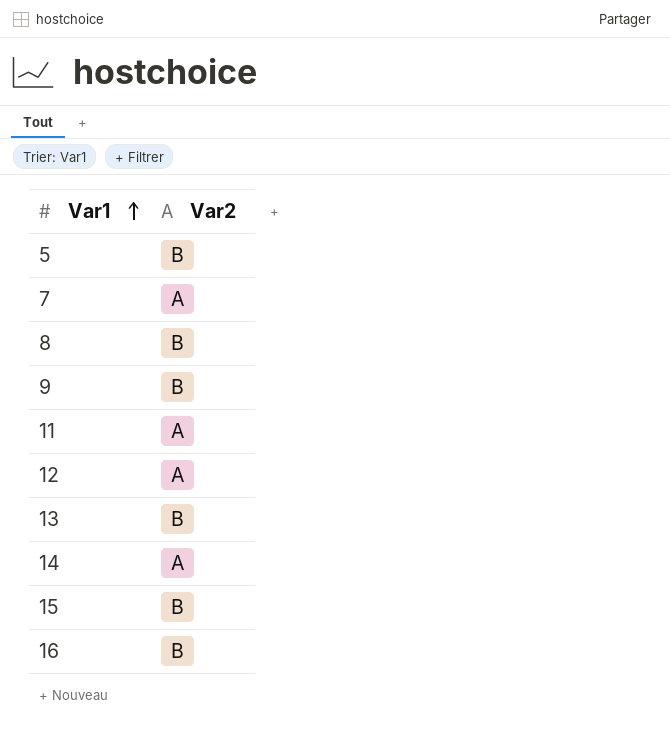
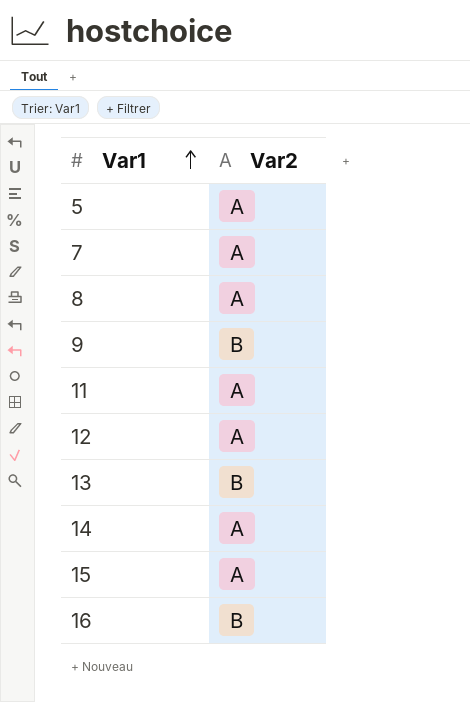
5 | Var2: B -> A
8 | Var2: B -> A
15 | Var2: B -> A

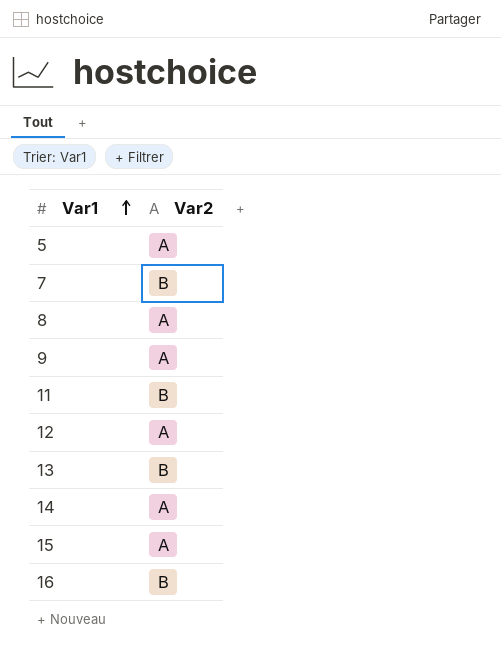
7 | Var2: A -> B
9 | Var2: B -> A
11 | Var2: A -> B

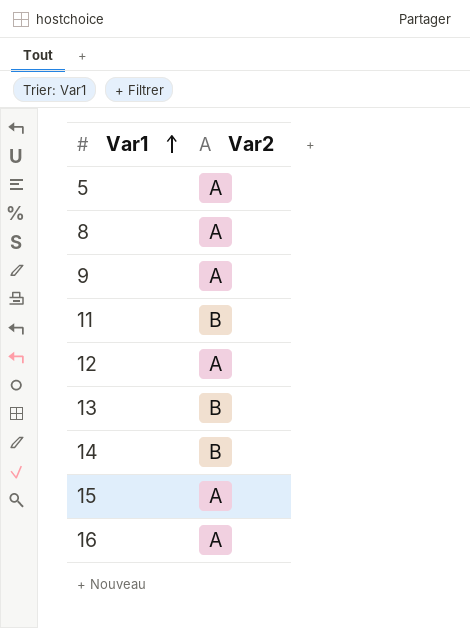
row 7: B -> none
14 | Var2: A -> B
16 | Var2: B -> A

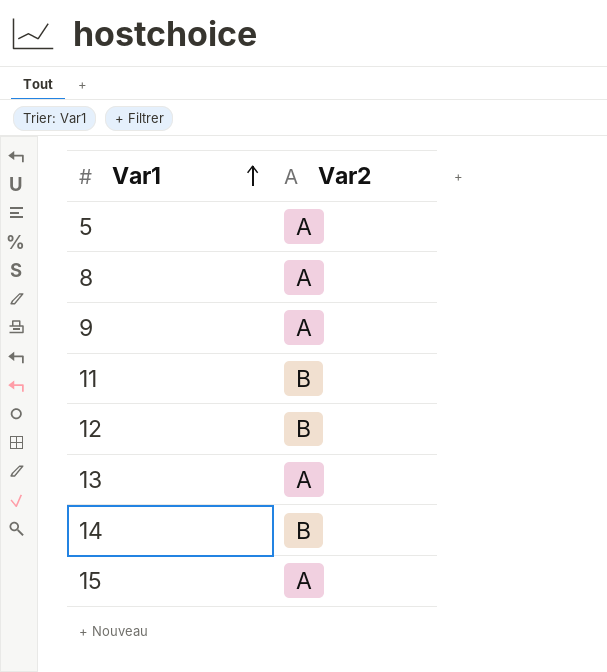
row 16: A -> none
12 | Var2: A -> B
13 | Var2: B -> A

